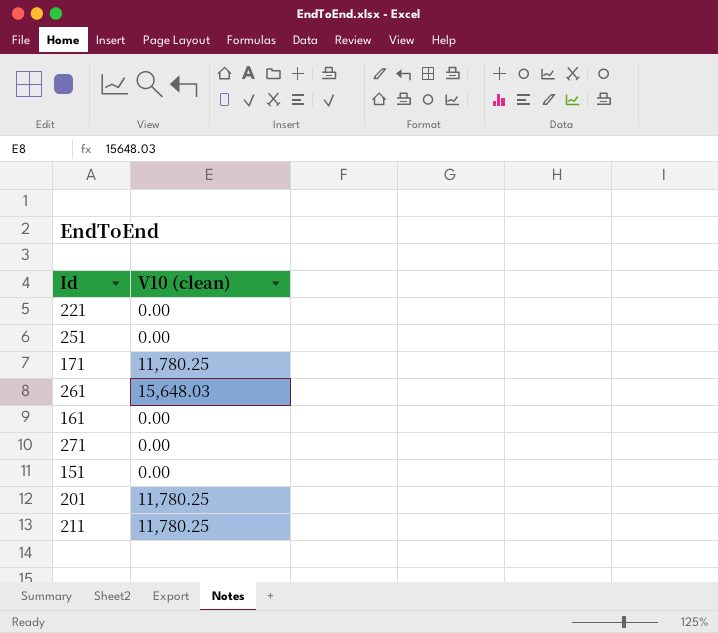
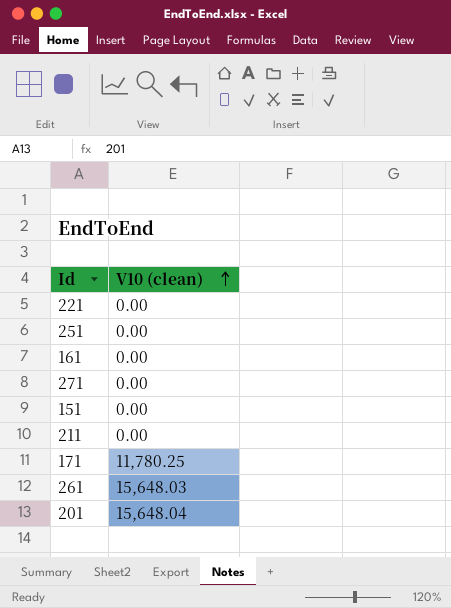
row order: none -> V10 (clean) ascending
211 | V10 (clean): 11,780.25 -> 0.00
201 | V10 (clean): 11,780.25 -> 15,648.04

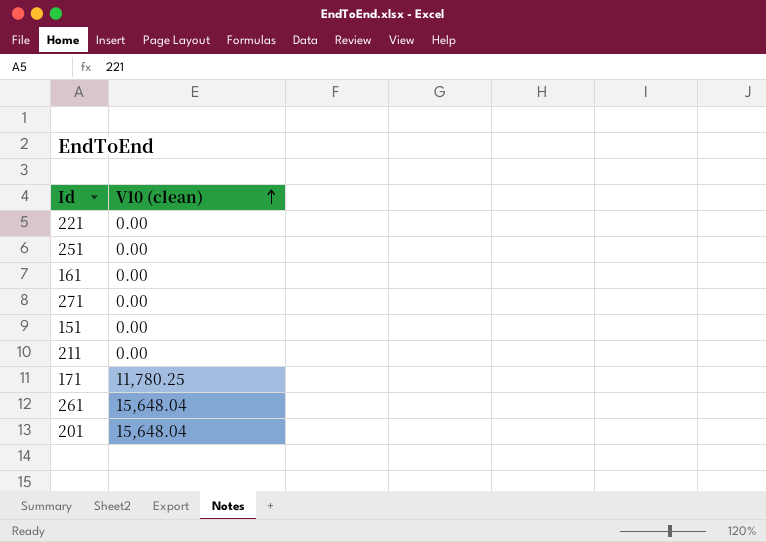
261 | V10 (clean): 15,648.03 -> 15,648.04

